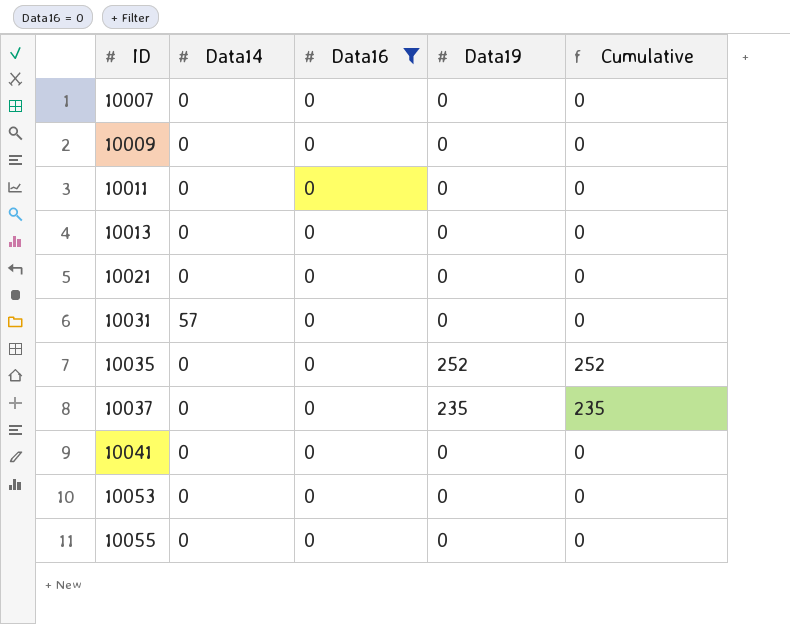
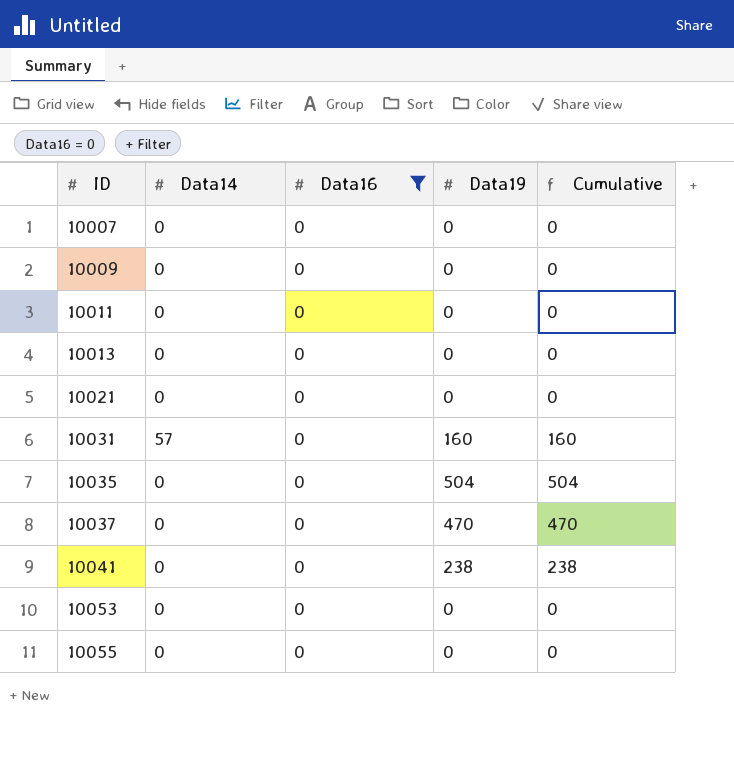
10031 | Data19: 0 -> 160
10031 | Cumulative: 0 -> 160
10035 | Data19: 252 -> 504
10035 | Cumulative: 252 -> 504
10037 | Data19: 235 -> 470
10037 | Cumulative: 235 -> 470
10041 | Data19: 0 -> 238
10041 | Cumulative: 0 -> 238

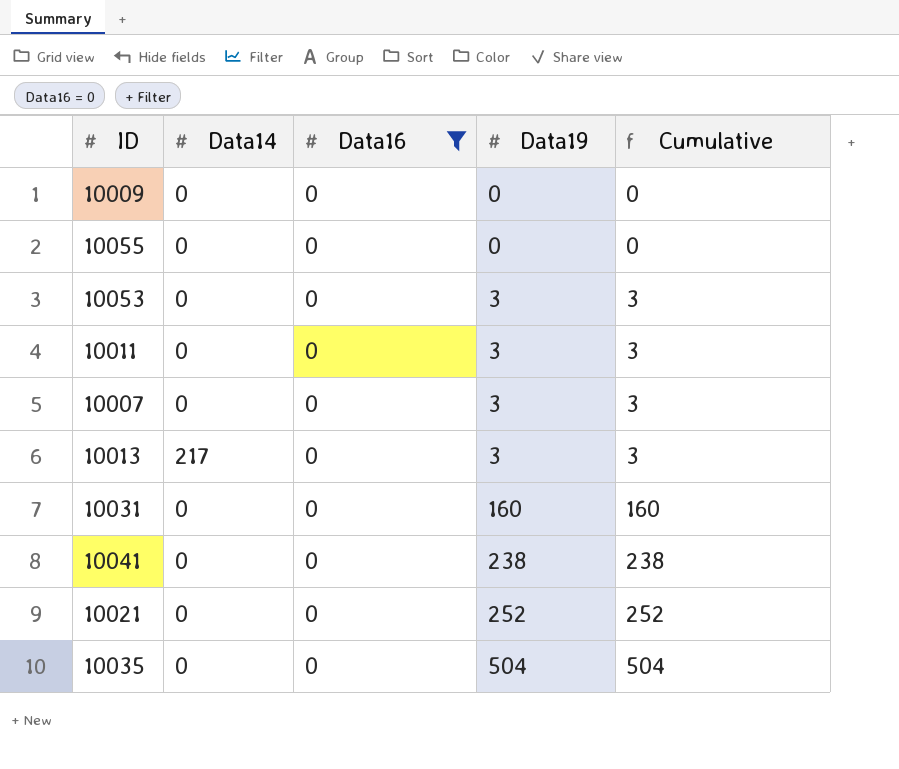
row order: ID ascending -> Data19 ascending
row 10037: 0 | 0 | 470 | 470 -> none
10053 | Data19: 0 -> 3
10053 | Cumulative: 0 -> 3
10011 | Data19: 0 -> 3
10011 | Cumulative: 0 -> 3
10007 | Data19: 0 -> 3
10007 | Cumulative: 0 -> 3
10013 | Data14: 0 -> 217
10013 | Data19: 0 -> 3
10013 | Cumulative: 0 -> 3
10031 | Data14: 57 -> 0
10021 | Data19: 0 -> 252
10021 | Cumulative: 0 -> 252

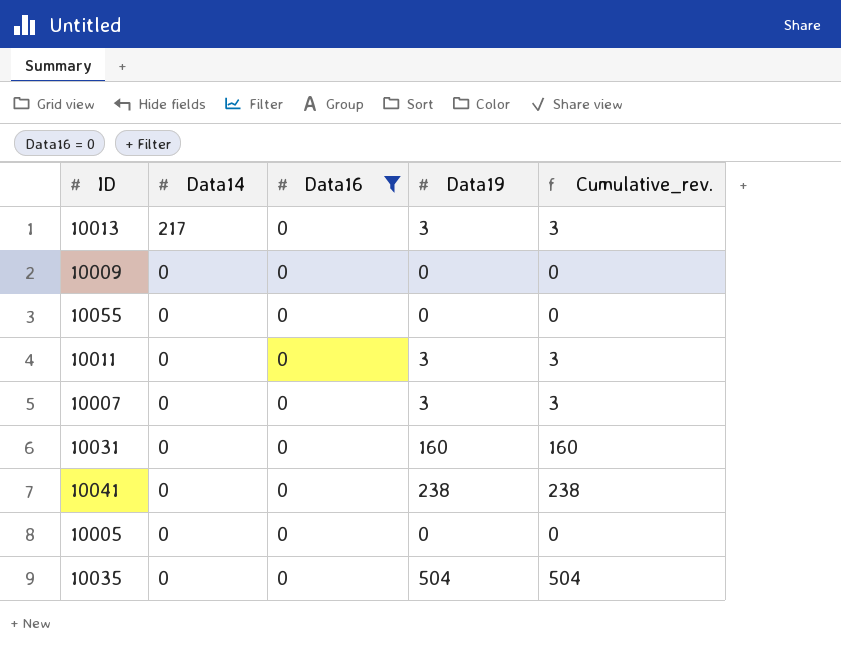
row order: Data19 ascending -> Data14 descending
column name: Cumulative -> Cumulative_rev.
row 10053: 0 | 0 | 3 | 3 -> none
row 10021: 0 | 0 | 252 | 252 -> none
row 10005: none -> 0 | 0 | 0 | 0

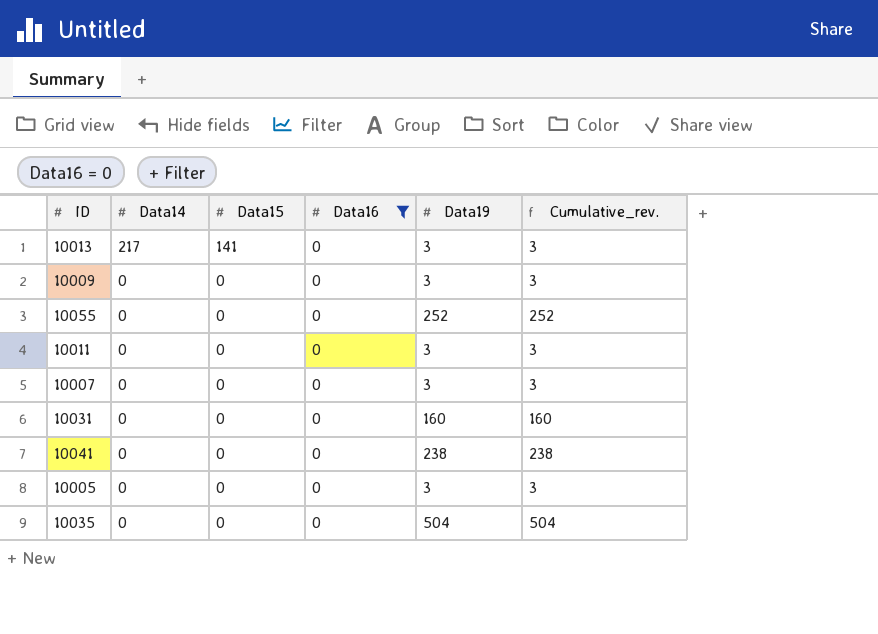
column Data15 | position: none -> 3
10009 | Data19: 0 -> 3
10009 | Cumulative_rev.: 0 -> 3
10055 | Data19: 0 -> 252
10055 | Cumulative_rev.: 0 -> 252
10005 | Data19: 0 -> 3
10005 | Cumulative_rev.: 0 -> 3

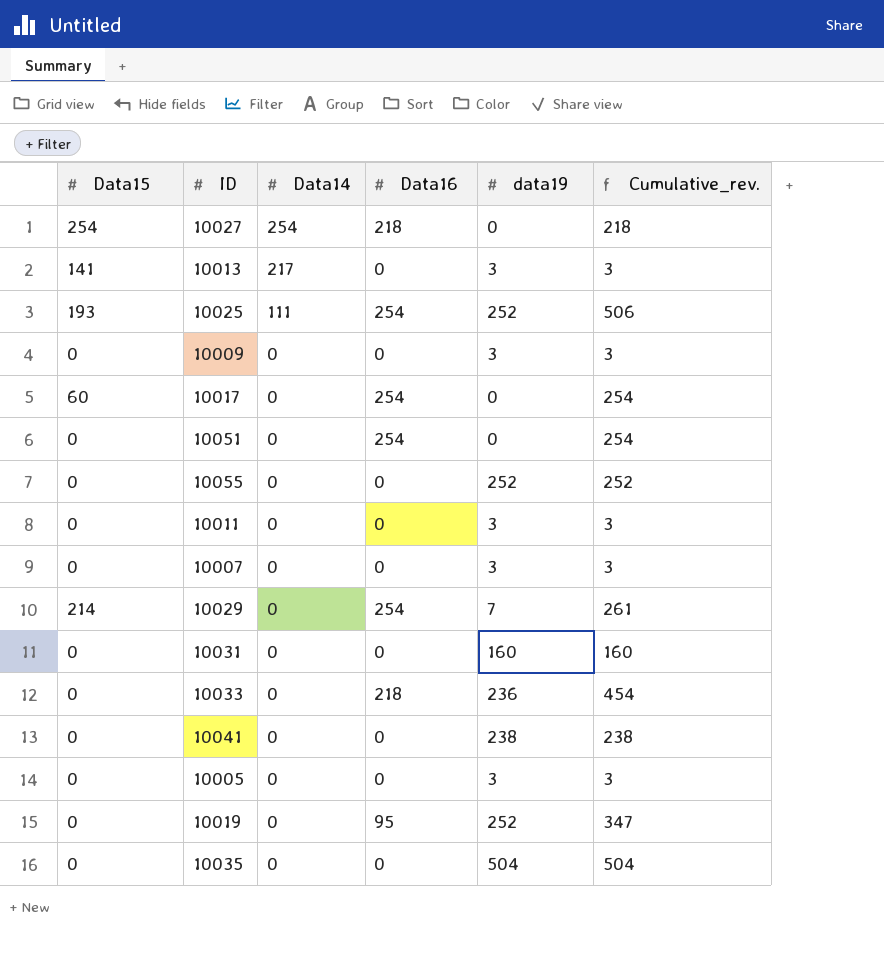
filter: Data16 = 0 -> none
column Data15 | position: 3 -> 1
column name: Data19 -> data19

